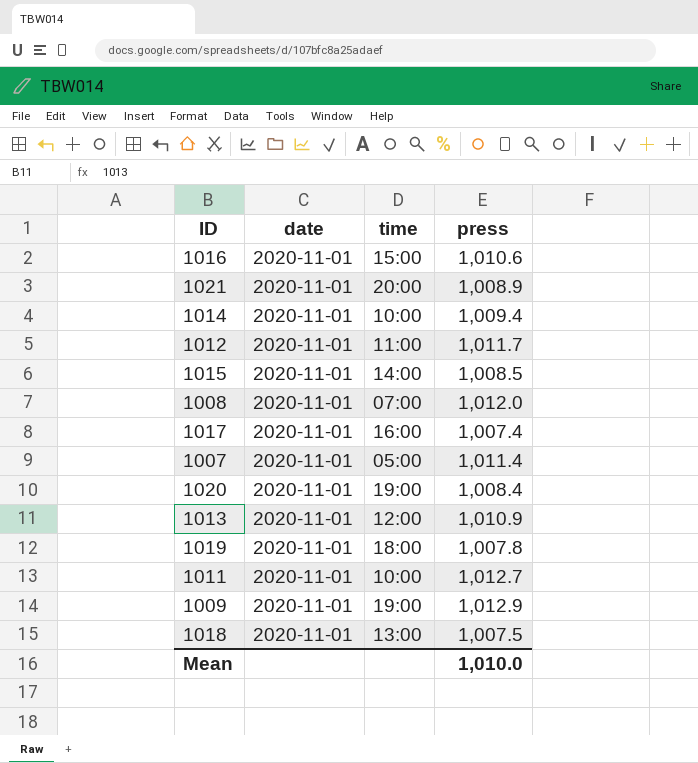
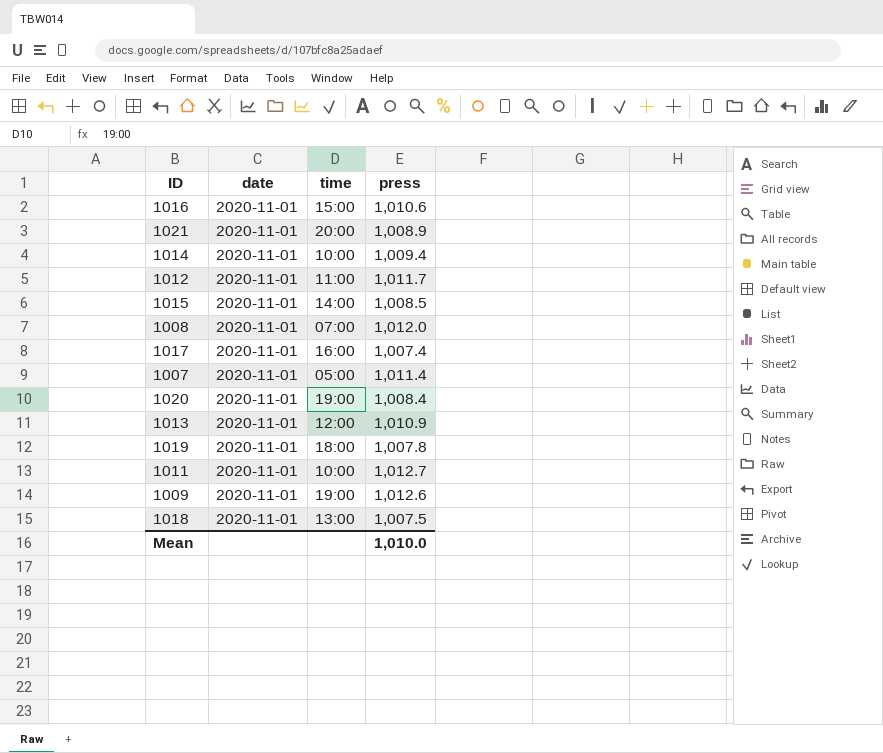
1009 | press: 1,012.9 -> 1,012.6

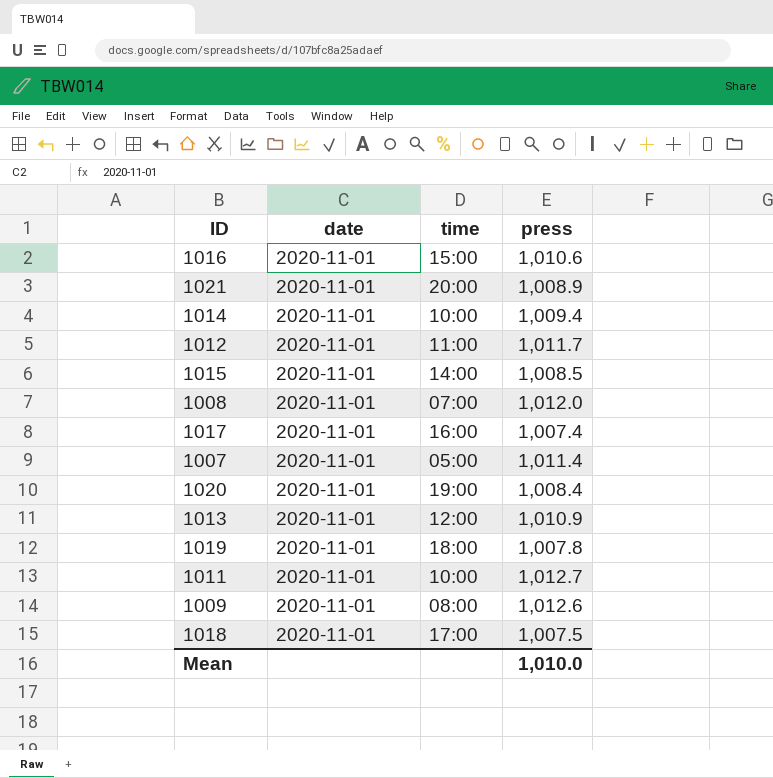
1009 | time: 19:00 -> 08:00
1018 | time: 13:00 -> 17:00

